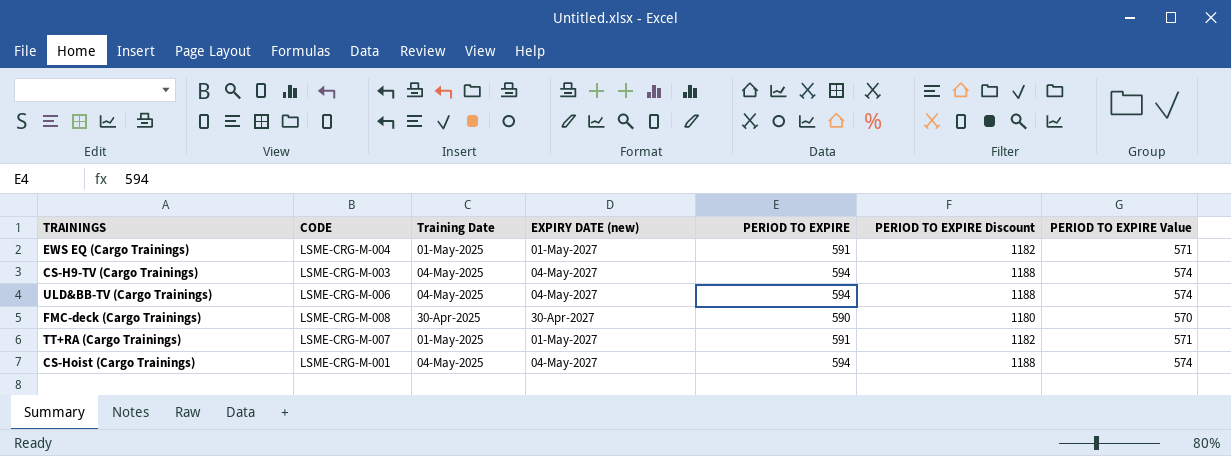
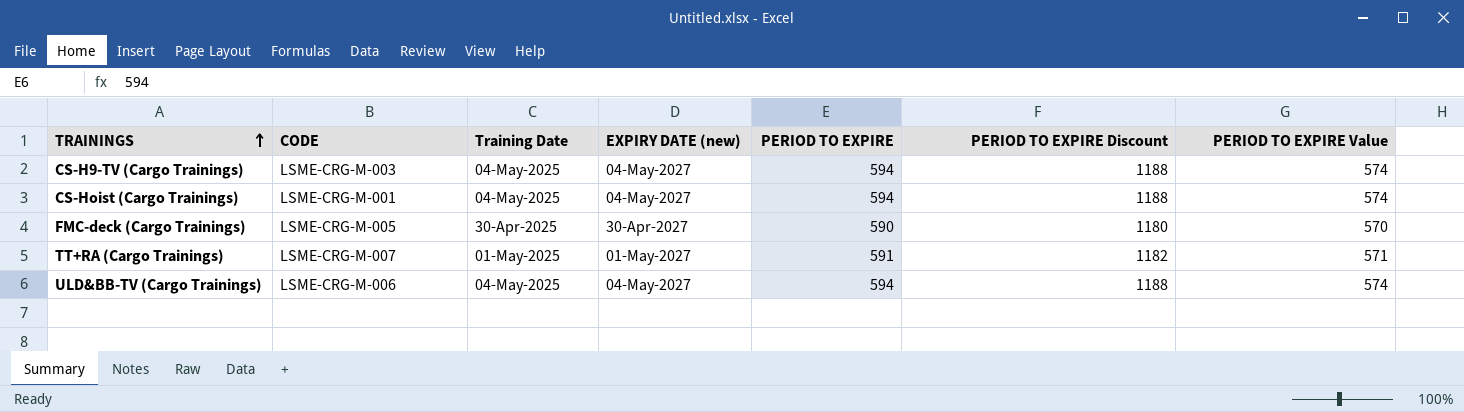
row order: none -> TRAININGS ascending
row EWS EQ (Cargo Trainings): LSME-CRG-M-004 | 01-May-2025 | 01-May-2027 | 591 | 1182 | 571 -> none
FMC-deck (Cargo Trainings) | CODE: LSME-CRG-M-008 -> LSME-CRG-M-005

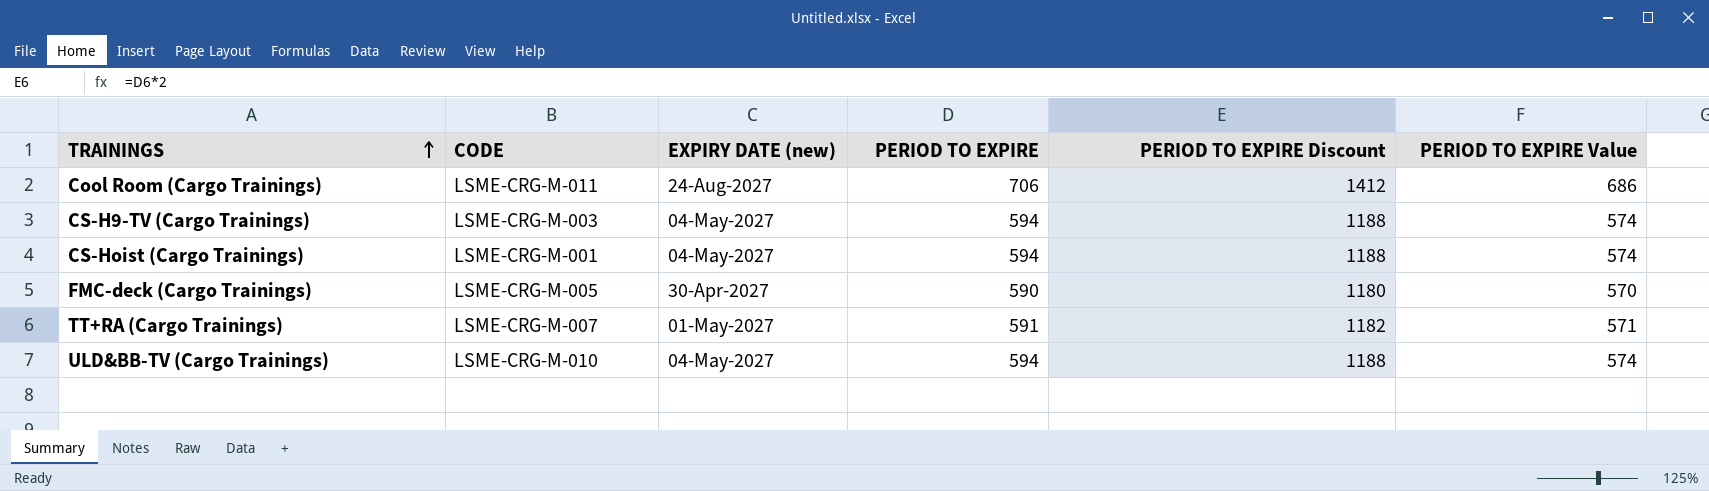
column Training Date | position: 3 -> none
row Cool Room (Cargo Trainings): none -> LSME-CRG-M-011 | 24-Aug-2027 | 706 | 1412 | 686
ULD&BB-TV (Cargo Trainings) | CODE: LSME-CRG-M-006 -> LSME-CRG-M-010

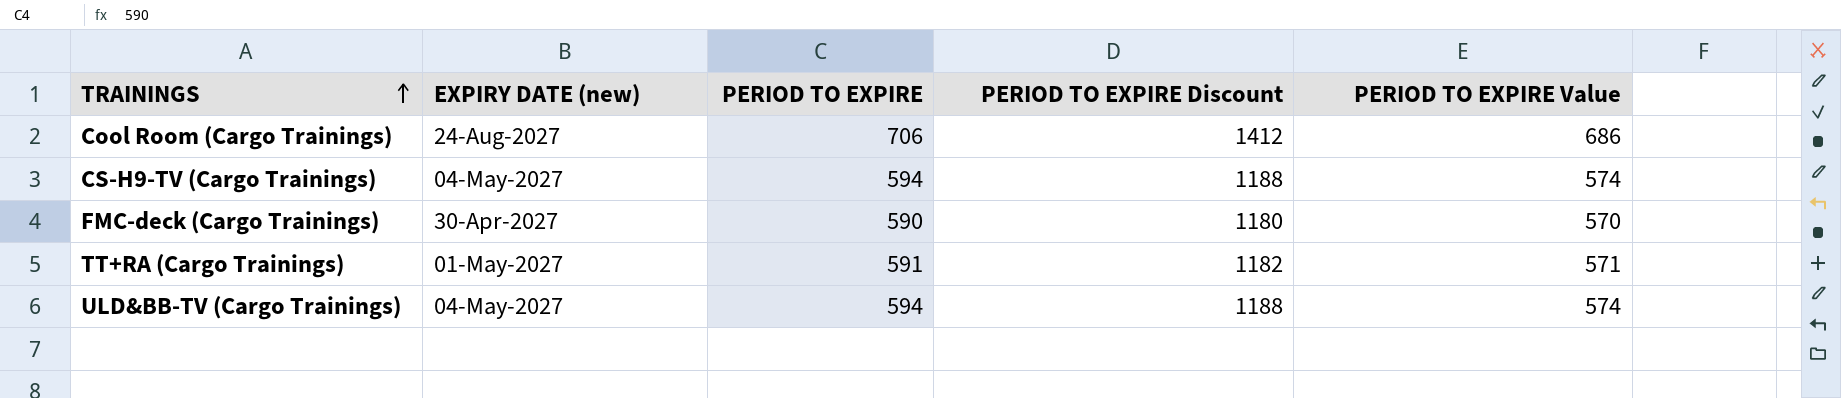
column CODE | position: 2 -> none
row CS-Hoist (Cargo Trainings): LSME-CRG-M-001 | 04-May-2027 | 594 | 1188 | 574 -> none

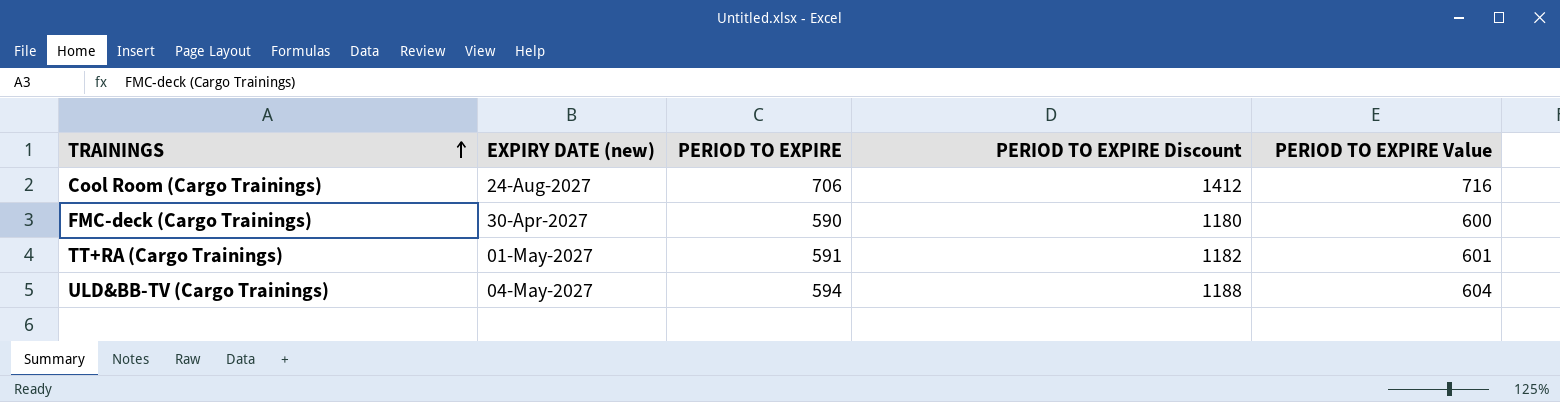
column PERIOD TO EXPIRE Value | formula: [PERIOD TO EXPIRE] - 20 -> [PERIOD TO EXPIRE] + 10
row CS-H9-TV (Cargo Trainings): 04-May-2027 | 594 | 1188 | 574 -> none

